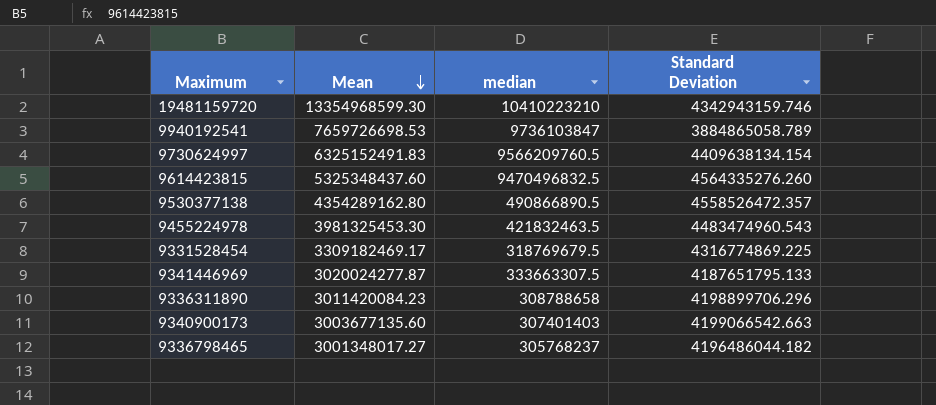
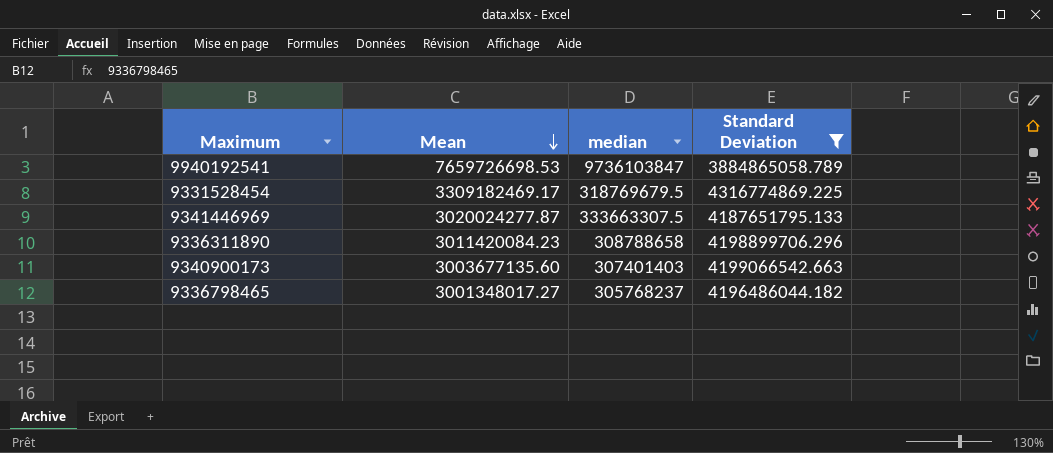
filter: none -> Standard Deviation <= 4316774869.225

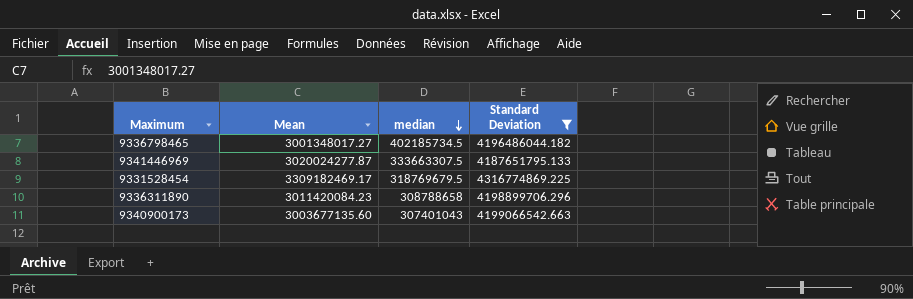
row order: Mean descending -> median descending
row 9940192541: 7659726698.53 | 9736103847 | 3884865058.789 -> none
9336798465 | median: 305768237 -> 402185734.5
9340900173 | median: 307401403 -> 307401043

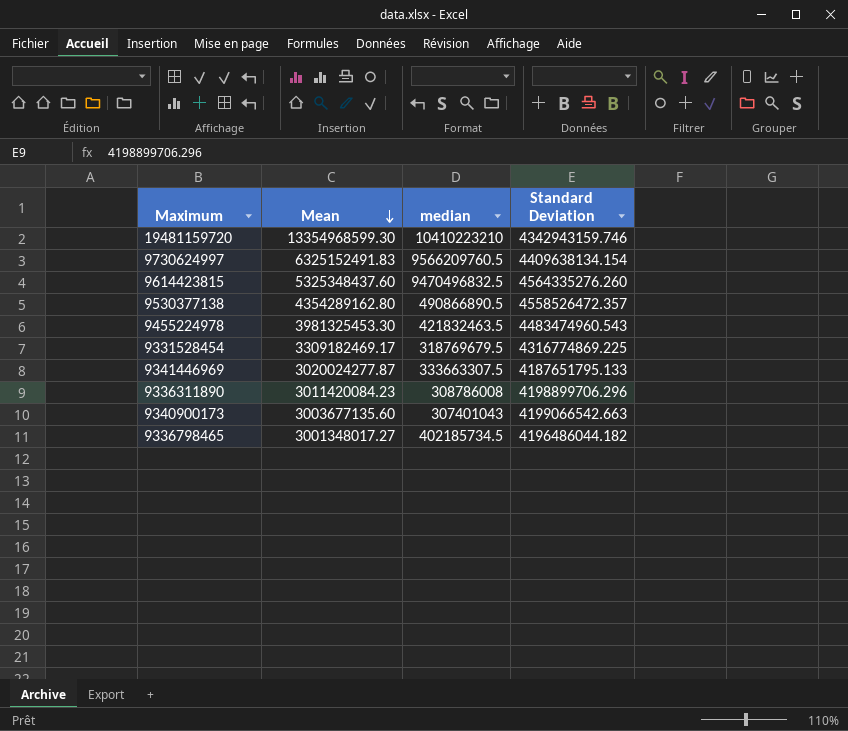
filter: Standard Deviation <= 4316774869.225 -> none
row order: median descending -> Mean descending
9336311890 | median: 308788658 -> 308786008

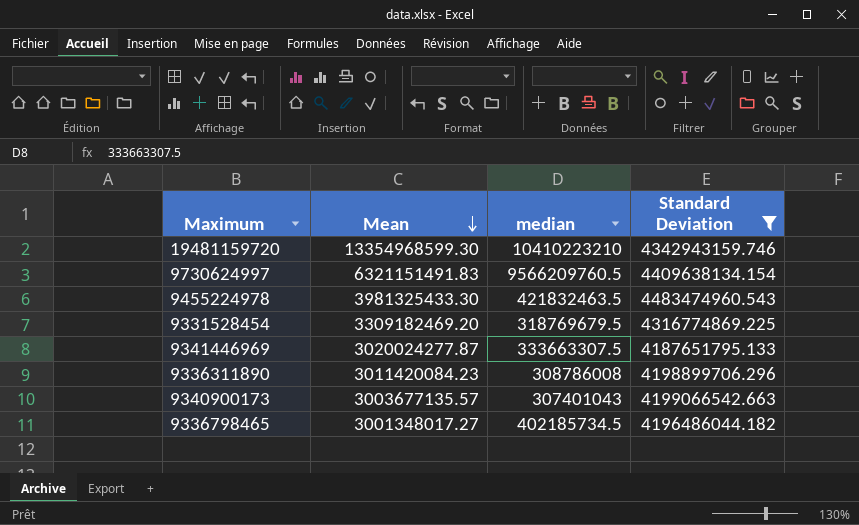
filter: none -> Standard Deviation <= 4483474960.543
9730624997 | Mean: 6325152491.83 -> 6321151491.83
9455224978 | Mean: 3981325453.30 -> 3981325433.30
9331528454 | Mean: 3309182469.17 -> 3309182469.20
9340900173 | Mean: 3003677135.60 -> 3003677135.57

